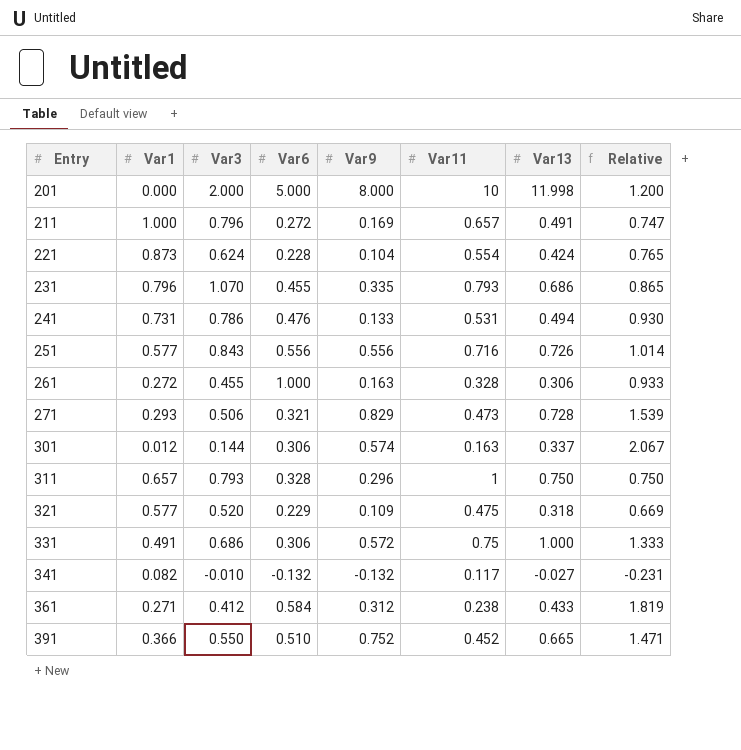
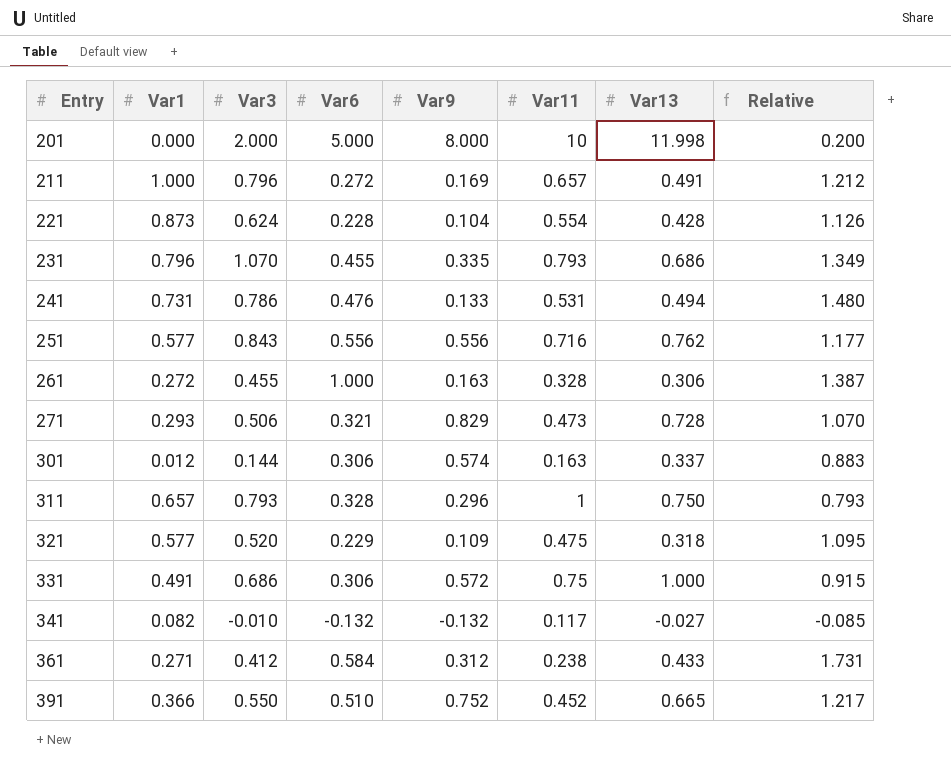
column Relative | formula: [Var13] / [Var11] -> [Var3] / [Var11]
221 | Var13: 0.424 -> 0.428
251 | Var13: 0.726 -> 0.762

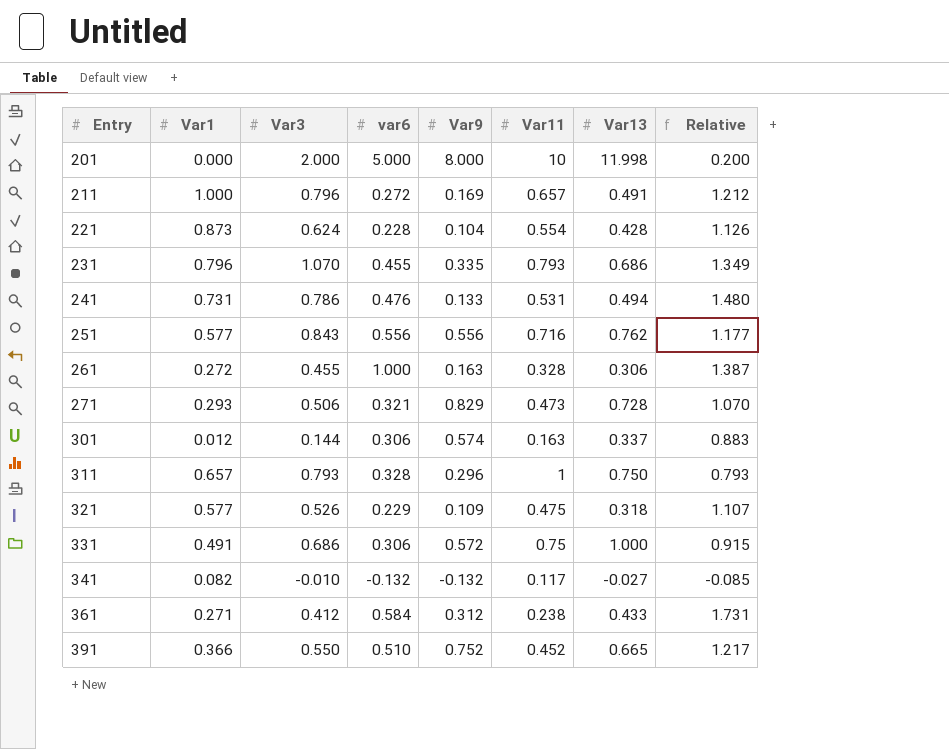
column name: Var6 -> var6
321 | Var3: 0.520 -> 0.526
321 | Relative: 1.095 -> 1.107

